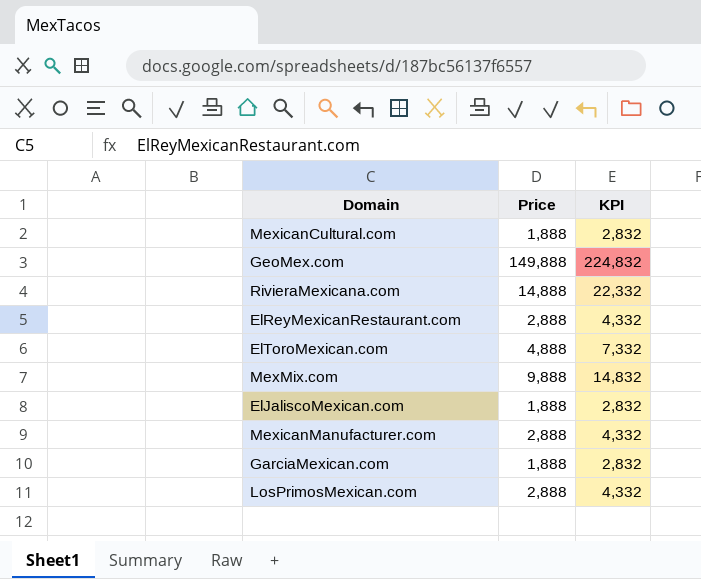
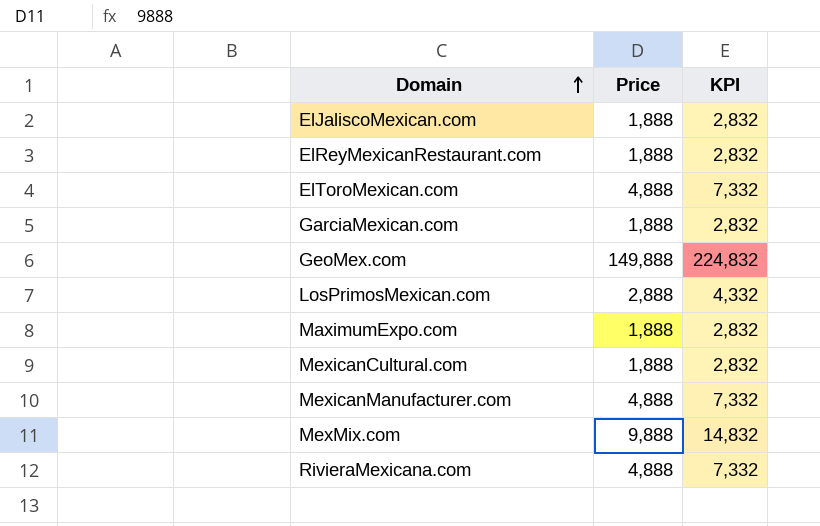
row order: none -> Domain ascending
ElReyMexicanRestaurant.com | Price: 2,888 -> 1,888
ElReyMexicanRestaurant.com | KPI: 4,332 -> 2,832
row MaximumExpo.com: none -> 1,888 | 2,832
MexicanManufacturer.com | Price: 2,888 -> 4,888
MexicanManufacturer.com | KPI: 4,332 -> 7,332
RivieraMexicana.com | Price: 14,888 -> 4,888
RivieraMexicana.com | KPI: 22,332 -> 7,332

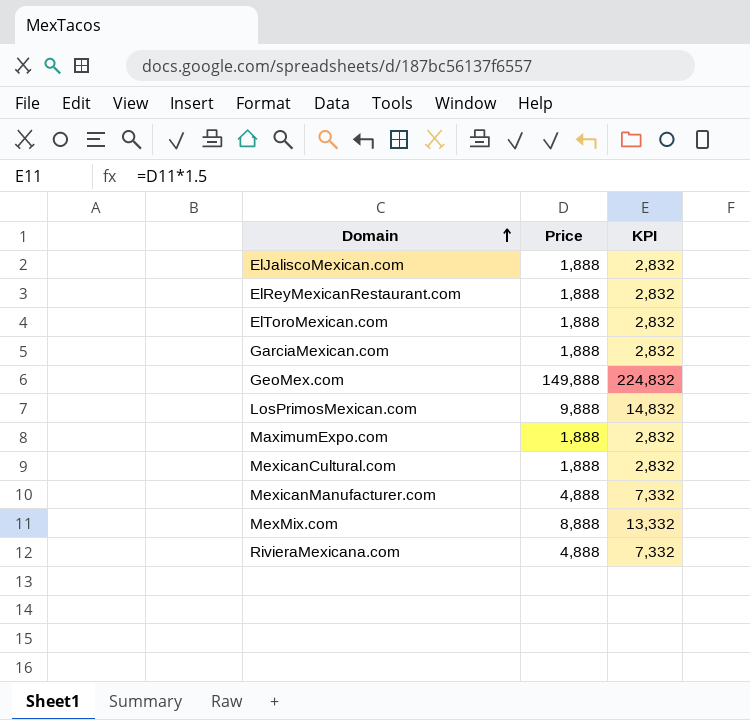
ElToroMexican.com | Price: 4,888 -> 1,888
ElToroMexican.com | KPI: 7,332 -> 2,832
LosPrimosMexican.com | Price: 2,888 -> 9,888
LosPrimosMexican.com | KPI: 4,332 -> 14,832
MexMix.com | Price: 9,888 -> 8,888
MexMix.com | KPI: 14,832 -> 13,332

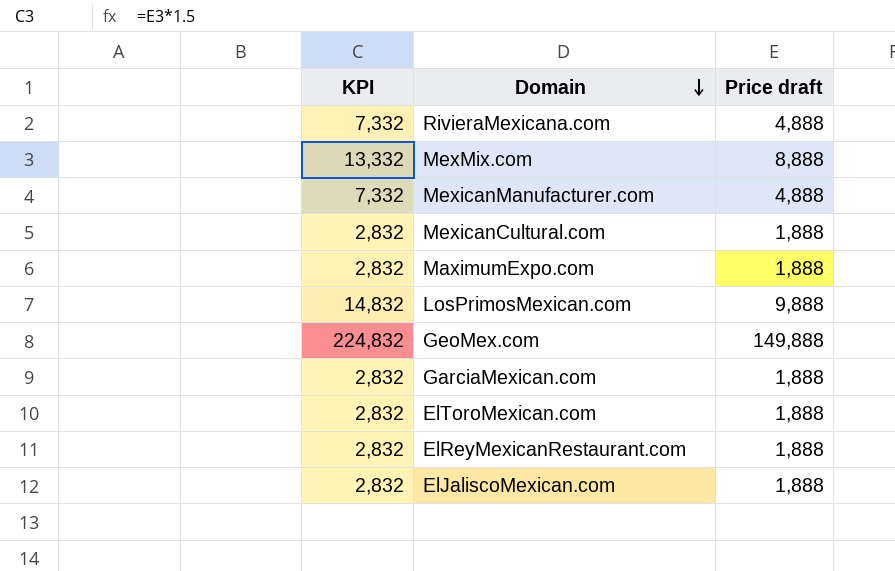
row order: Domain ascending -> Domain descending
column KPI | position: 3 -> 1
column name: Price -> Price draft

